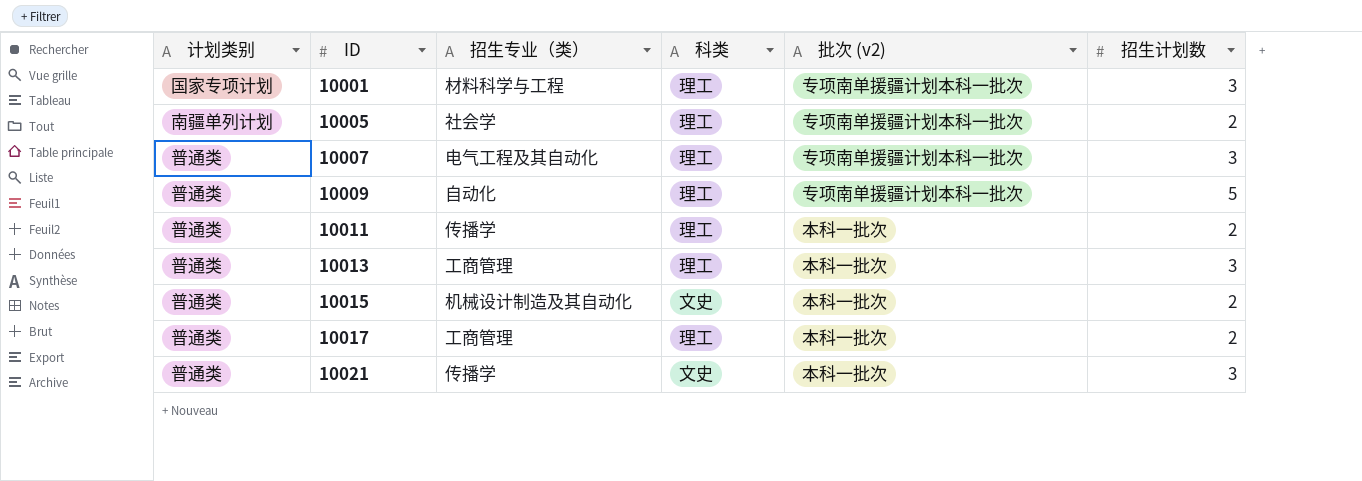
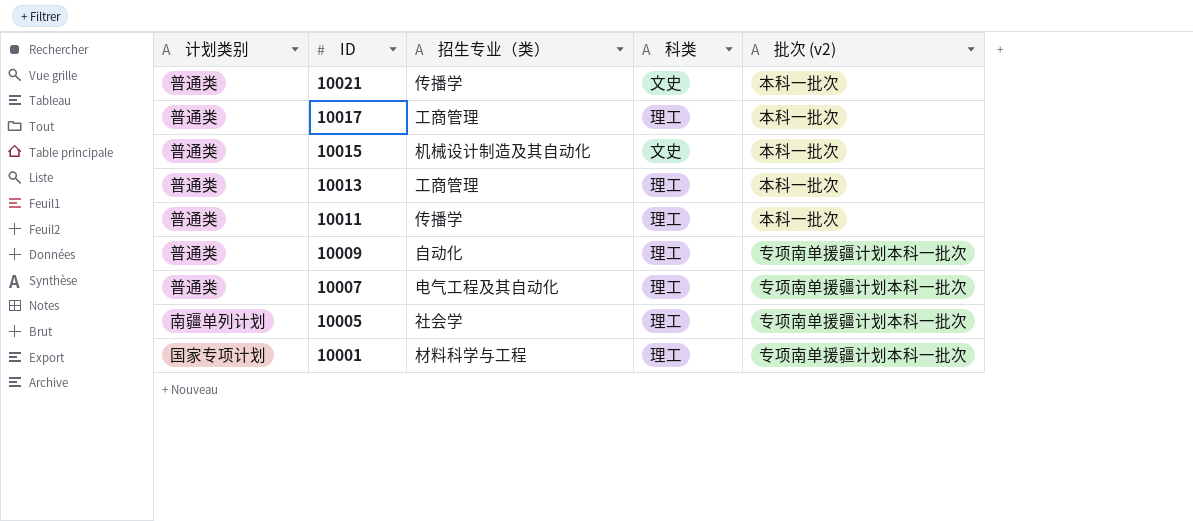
row order: ID ascending -> ID descending
column 招生计划数 | position: 6 -> none

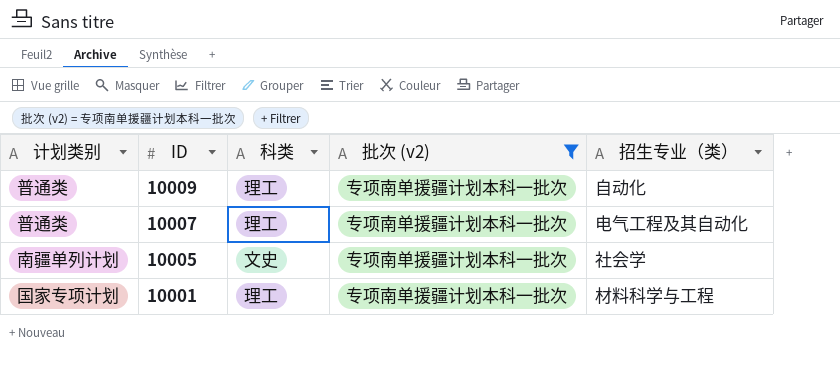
filter: none -> 批次 (v2) = 专项南单援疆计划本科一批次
column 招生专业（类） | position: 3 -> 5
10005 | 科类: 理工 -> 文史

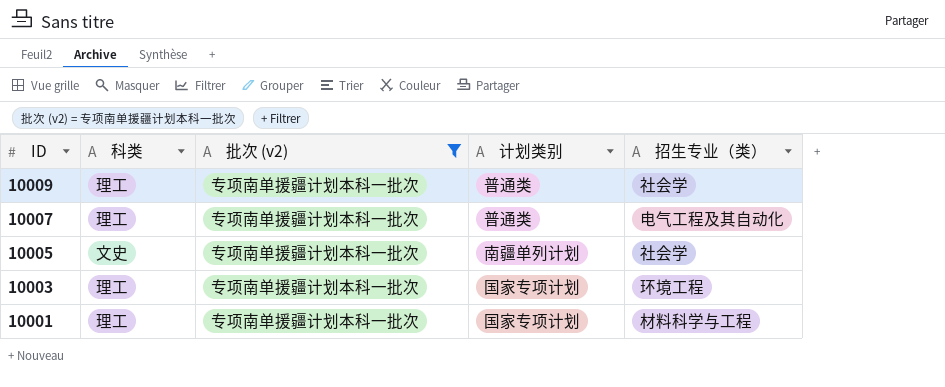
column 计划类别 | position: 1 -> 4
10009 | 招生专业（类）: 自动化 -> 社会学
row 10003: none -> 理工 | 专项南单援疆计划本科一批次 | 国家专项计划 | 环境工程

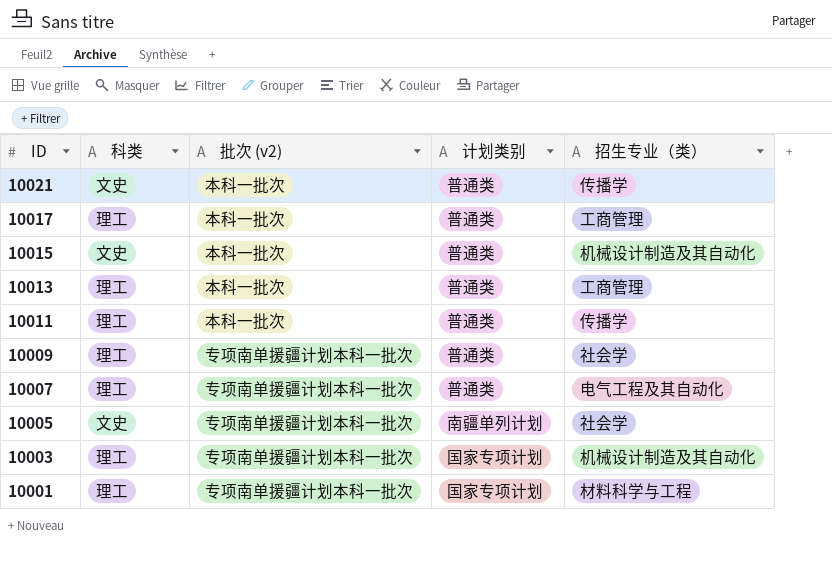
filter: 批次 (v2) = 专项南单援疆计划本科一批次 -> none
10003 | 招生专业（类）: 环境工程 -> 机械设计制造及其自动化

